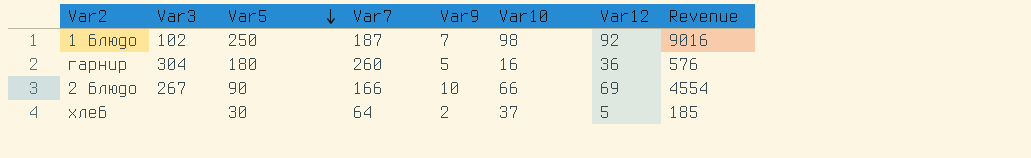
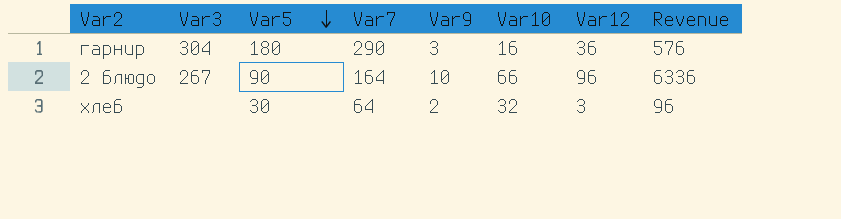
row 1 блюдо: 102 | 250 | 187 | 7 | 98 | 92 | 9016 -> none
гарнир | Var7: 260 -> 290
гарнир | Var9: 5 -> 3
2 блюдо | Var7: 166 -> 164
2 блюдо | Var12: 69 -> 96
2 блюдо | Revenue: 4554 -> 6336
хлеб | Var10: 37 -> 32
хлеб | Var12: 5 -> 3
хлеб | Revenue: 185 -> 96

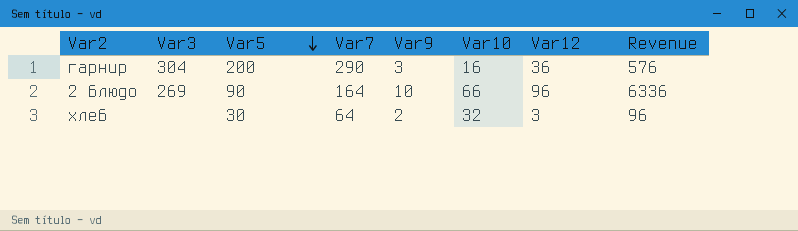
гарнир | Var5: 180 -> 200
2 блюдо | Var3: 267 -> 269

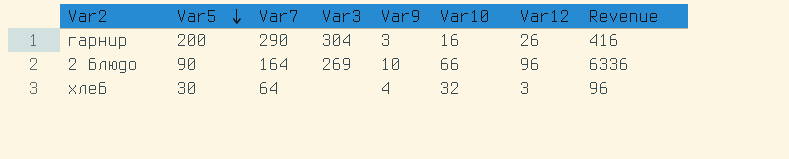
column Var3 | position: 2 -> 4
гарнир | Var12: 36 -> 26
гарнир | Revenue: 576 -> 416
хлеб | Var9: 2 -> 4

